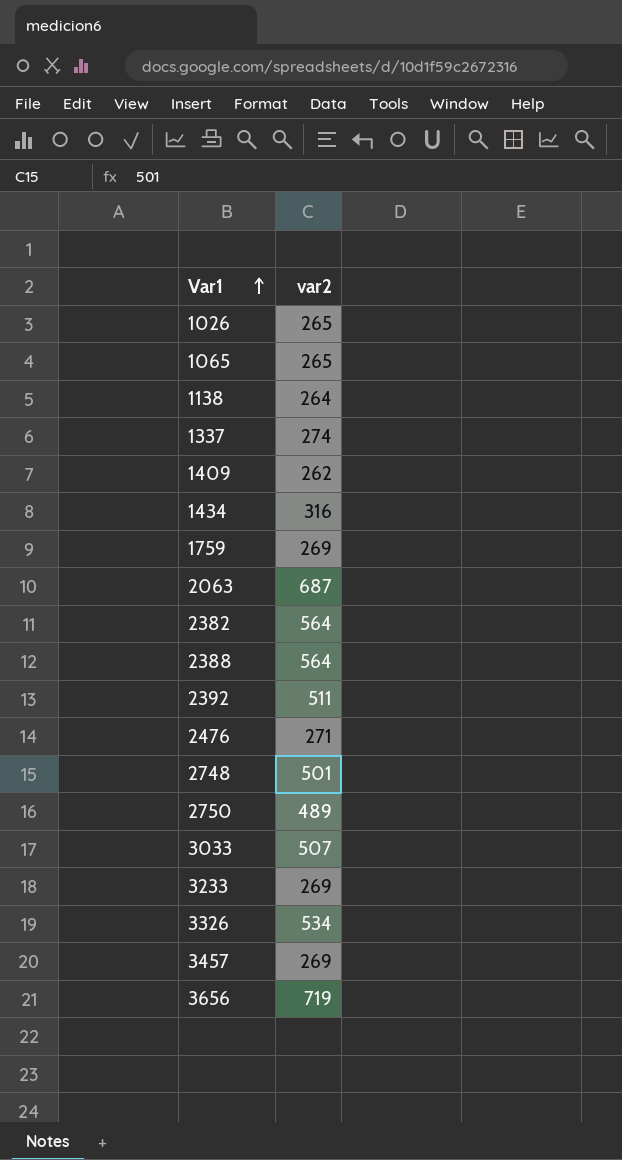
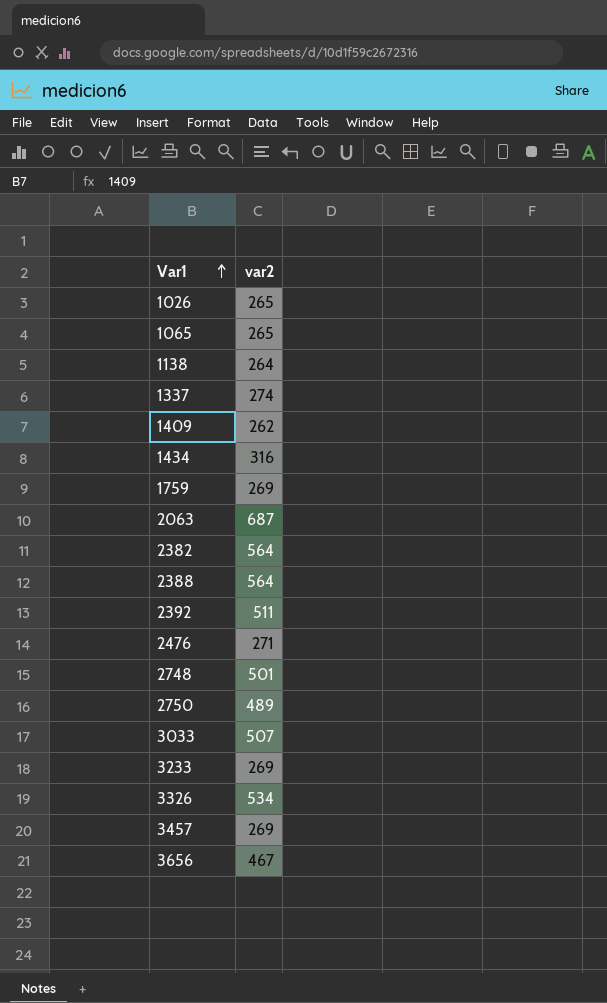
3656 | var2: 719 -> 467

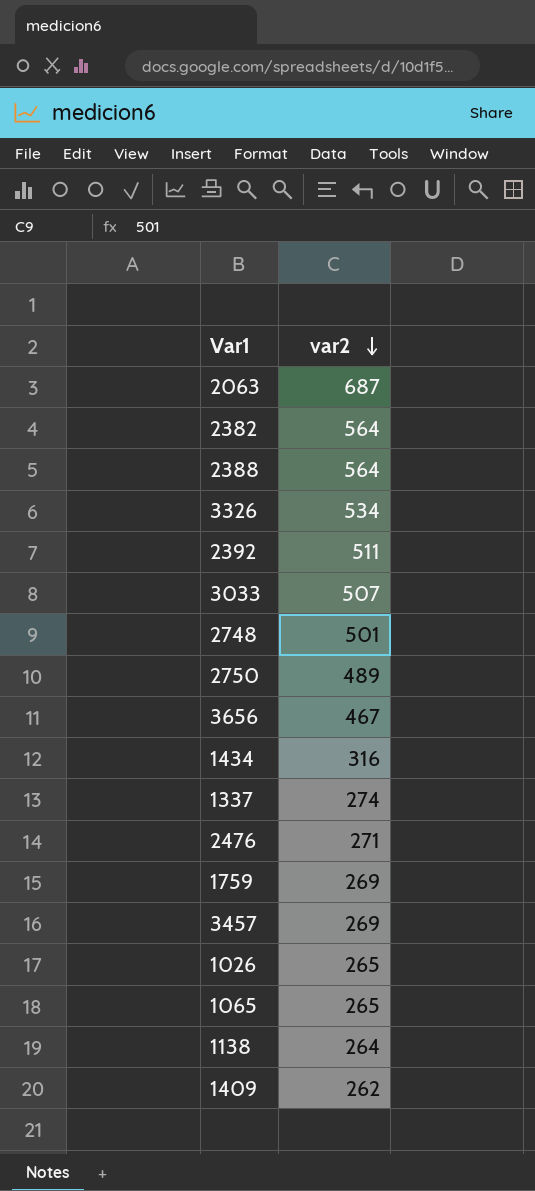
row order: Var1 ascending -> var2 descending
row 3233: 269 -> none

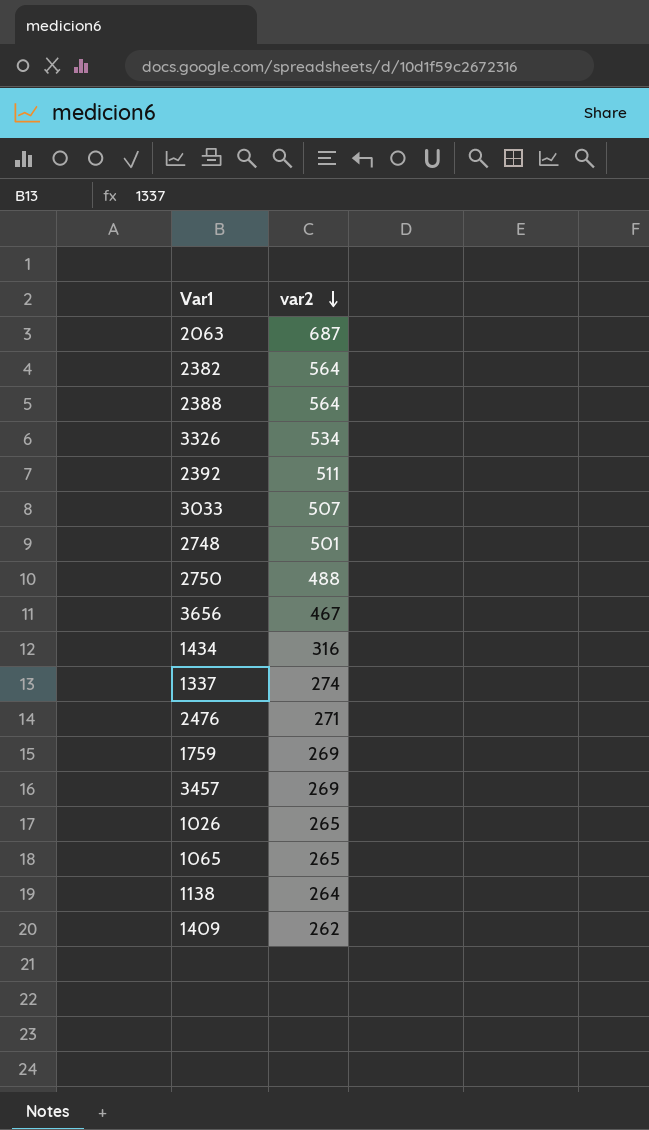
2750 | var2: 489 -> 488

